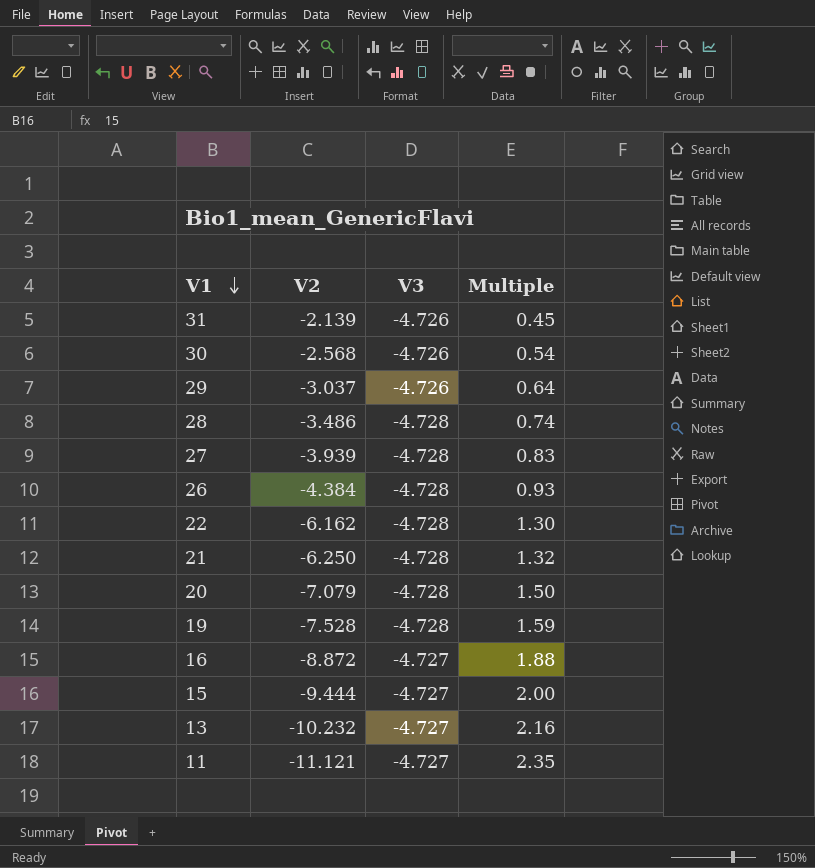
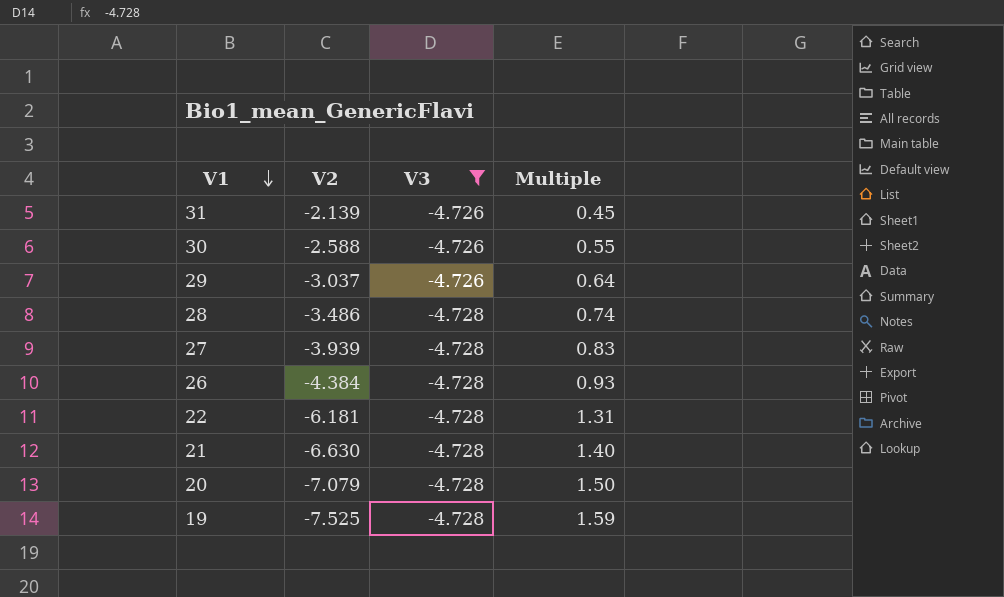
filter: none -> V3 != -4.727
30 | V2: -2.568 -> -2.588
30 | Multiple: 0.54 -> 0.55
22 | V2: -6.162 -> -6.181
22 | Multiple: 1.30 -> 1.31
21 | V2: -6.250 -> -6.630
21 | Multiple: 1.32 -> 1.40
19 | V2: -7.528 -> -7.525

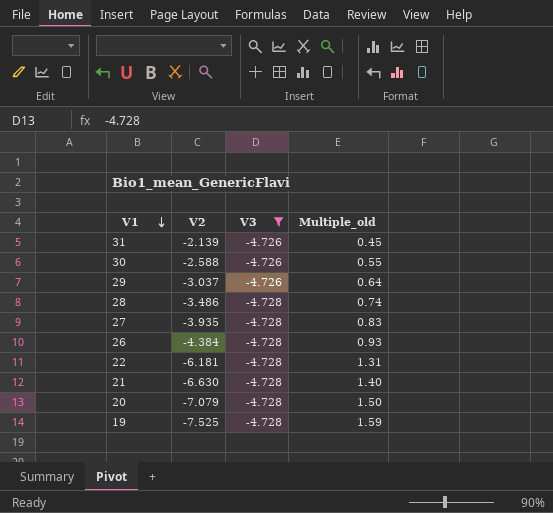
column name: Multiple -> Multiple_old
27 | V2: -3.939 -> -3.935

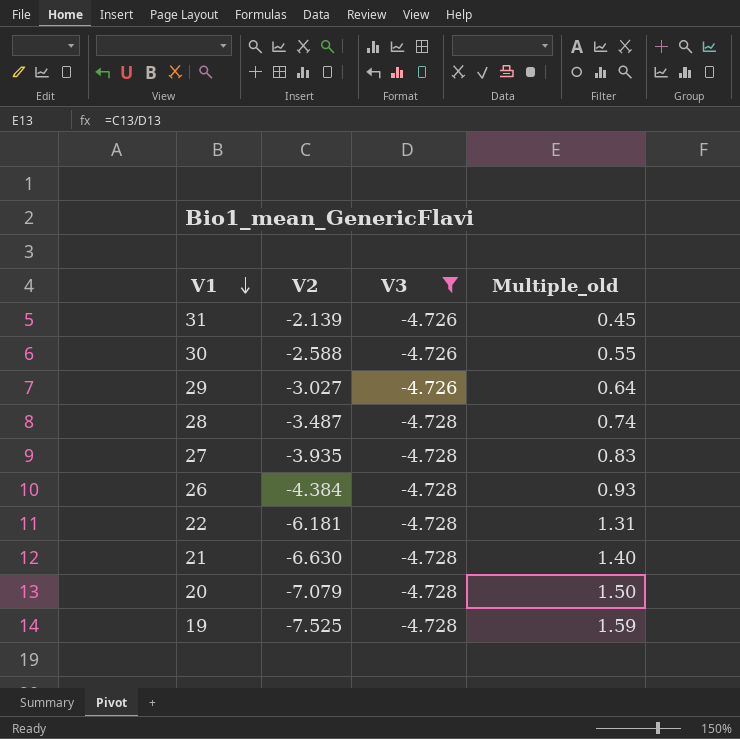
29 | V2: -3.037 -> -3.027
28 | V2: -3.486 -> -3.487

